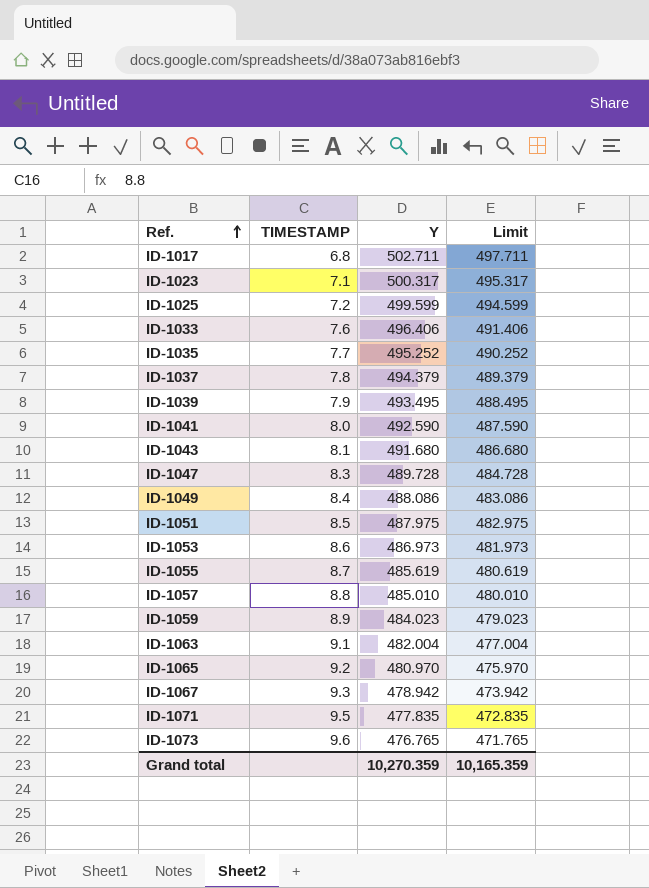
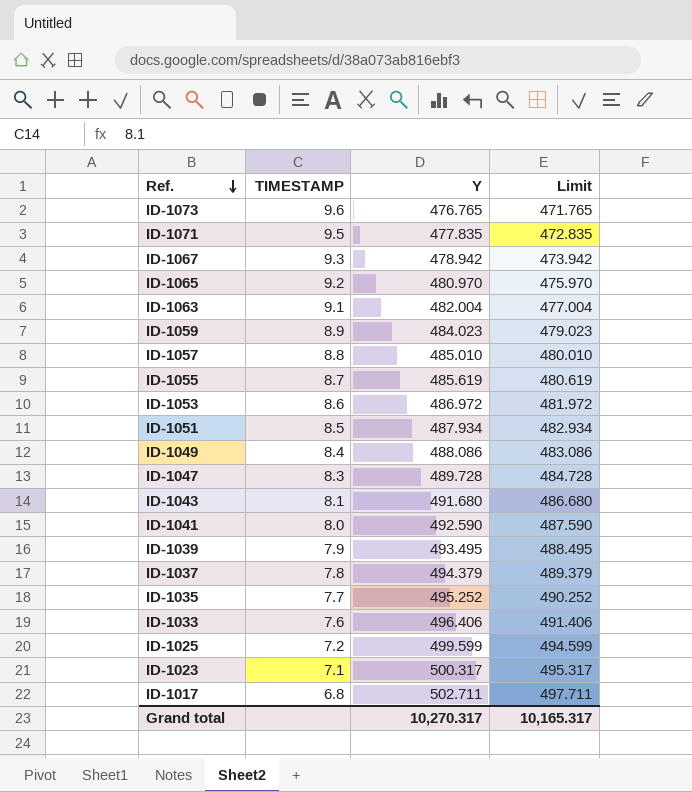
row order: Ref. ascending -> Ref. descending
ID-1053 | Y: 486.973 -> 486.972
ID-1053 | Limit: 481.973 -> 481.972
ID-1051 | Y: 487.975 -> 487.934
ID-1051 | Limit: 482.975 -> 482.934
Grand total | Y: 10,270.359 -> 10,270.317
Grand total | Limit: 10,165.359 -> 10,165.317

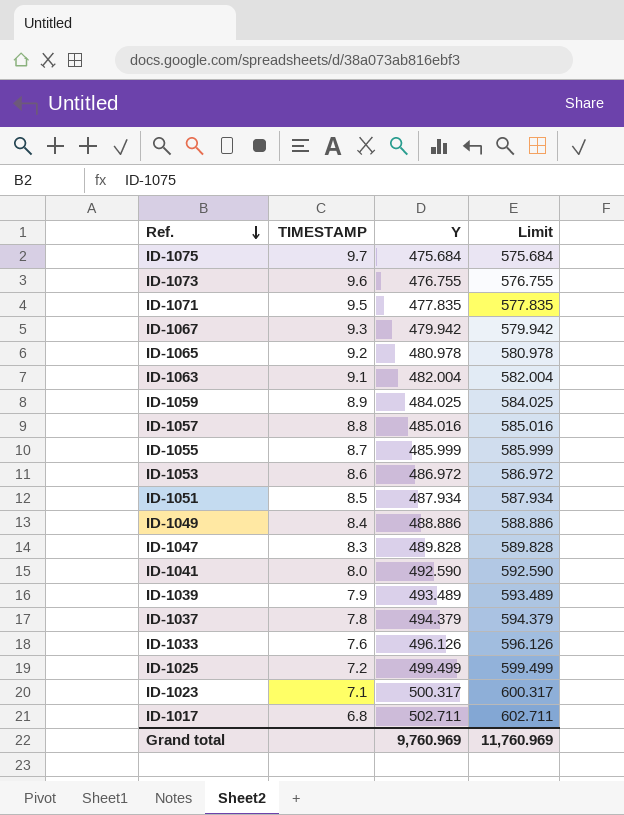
column Limit | formula: [Y] - 5 -> [Y] + 100
row ID-1043: 8.1 | 491.680 | 486.680 -> none
row ID-1035: 7.7 | 495.252 | 490.252 -> none
row ID-1075: none -> 9.7 | 475.684 | 575.684
ID-1073 | Y: 476.765 -> 476.755
ID-1067 | Y: 478.942 -> 479.942
ID-1065 | Y: 480.970 -> 480.978
ID-1059 | Y: 484.023 -> 484.025
ID-1057 | Y: 485.010 -> 485.016
ID-1055 | Y: 485.619 -> 485.999
ID-1049 | Y: 488.086 -> 488.886
ID-1047 | Y: 489.728 -> 489.828
ID-1039 | Y: 493.495 -> 493.489
ID-1033 | Y: 496.406 -> 496.126
ID-1025 | Y: 499.599 -> 499.499
Grand total | Y: 10,270.317 -> 9,760.969
Grand total | Limit: 10,165.317 -> 11,760.969

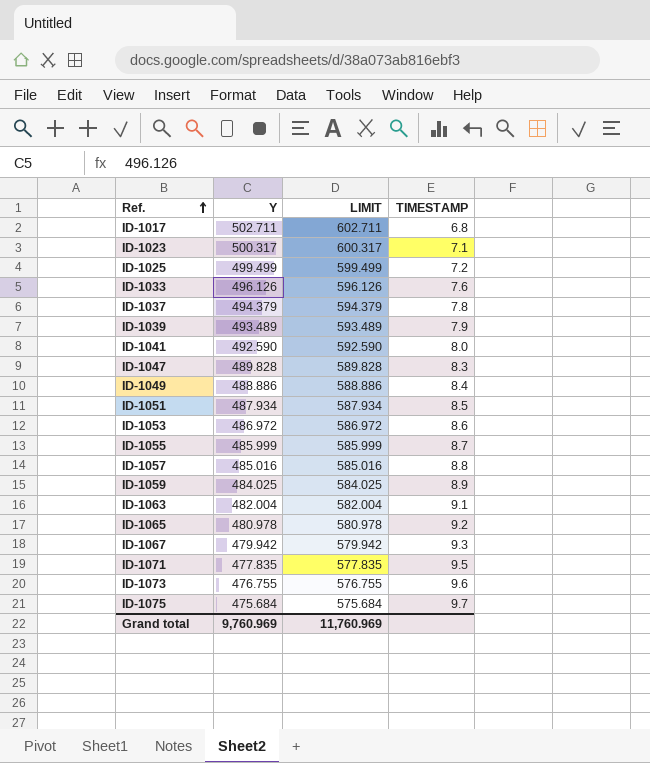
row order: Ref. descending -> Ref. ascending
column name: Limit -> LIMIT
column TIMESTAMP | position: 2 -> 4

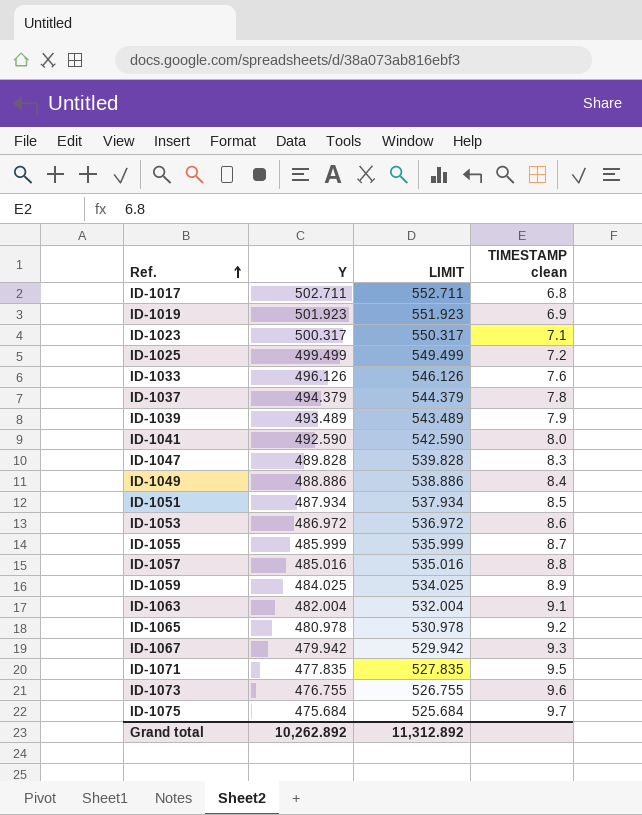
column LIMIT | formula: [Y] + 100 -> [Y] + 50
column name: TIMESTAMP -> TIMESTAMP clean
row ID-1019: none -> 501.923 | 551.923 | 6.9
Grand total | Y: 9,760.969 -> 10,262.892
Grand total | LIMIT: 11,760.969 -> 11,312.892

